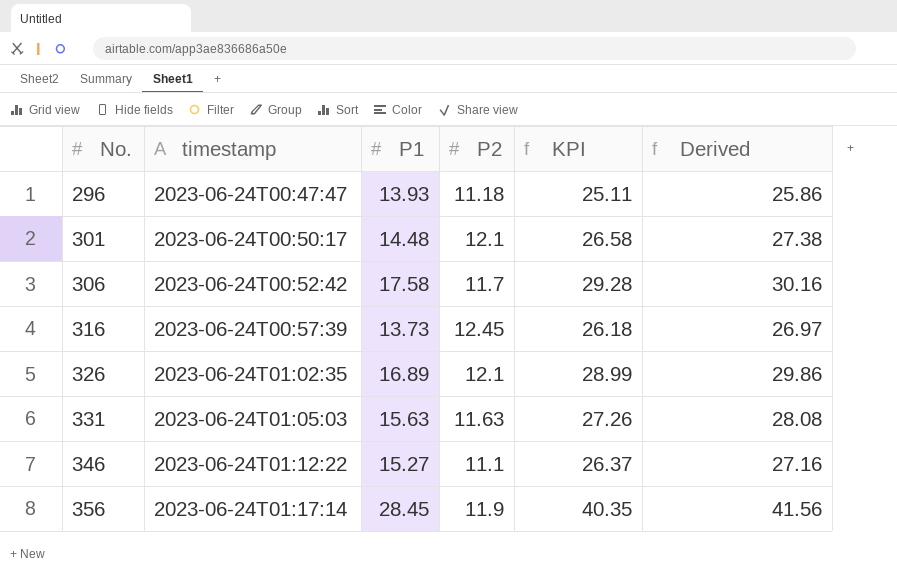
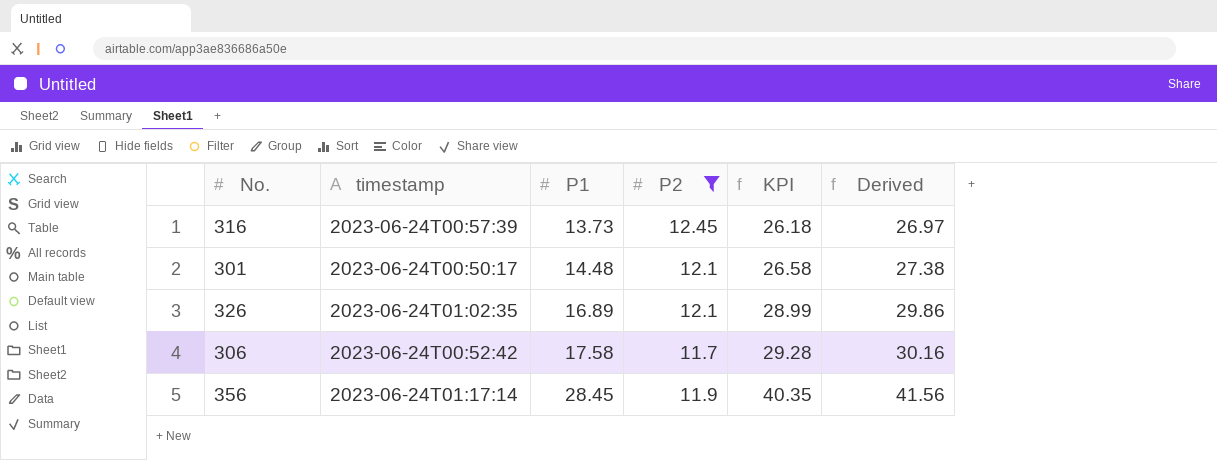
filter: none -> P2 >= 11.7
row order: No. ascending -> P1 ascending

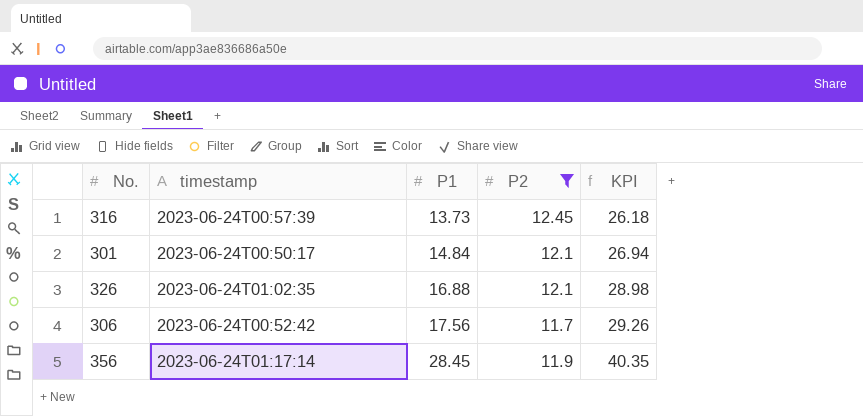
column Derived | formula: [KPI] * 1.03 -> none
301 | P1: 14.48 -> 14.84
301 | KPI: 26.58 -> 26.94
326 | P1: 16.89 -> 16.88
326 | KPI: 28.99 -> 28.98
306 | P1: 17.58 -> 17.56
306 | KPI: 29.28 -> 29.26

